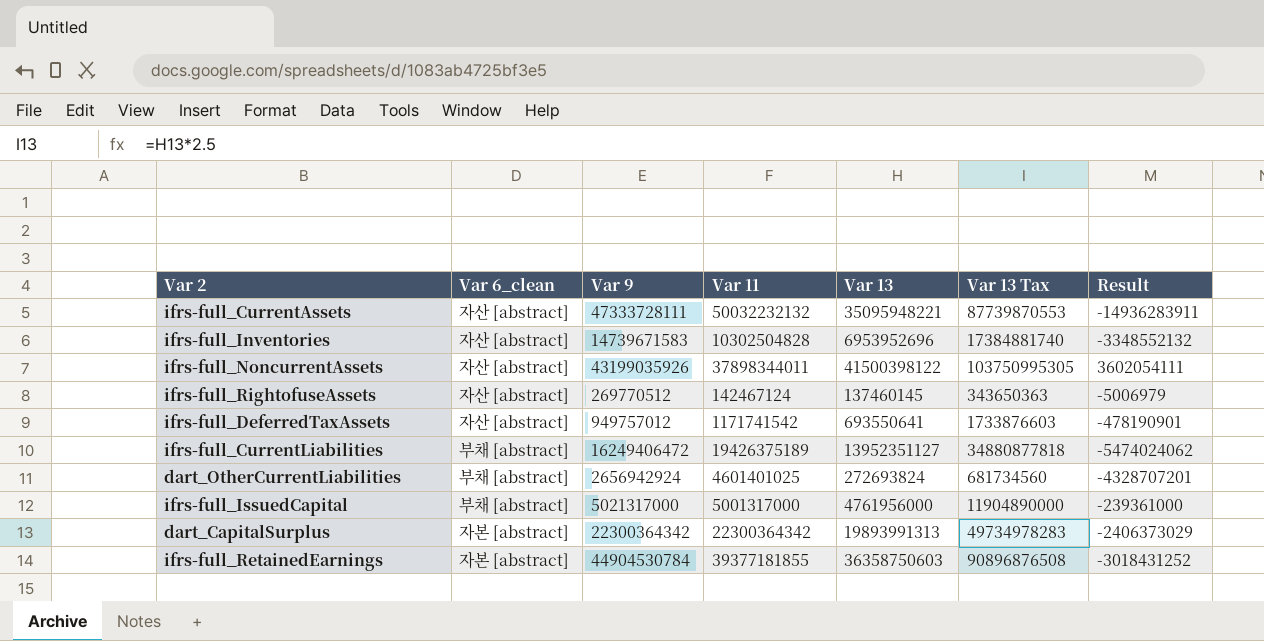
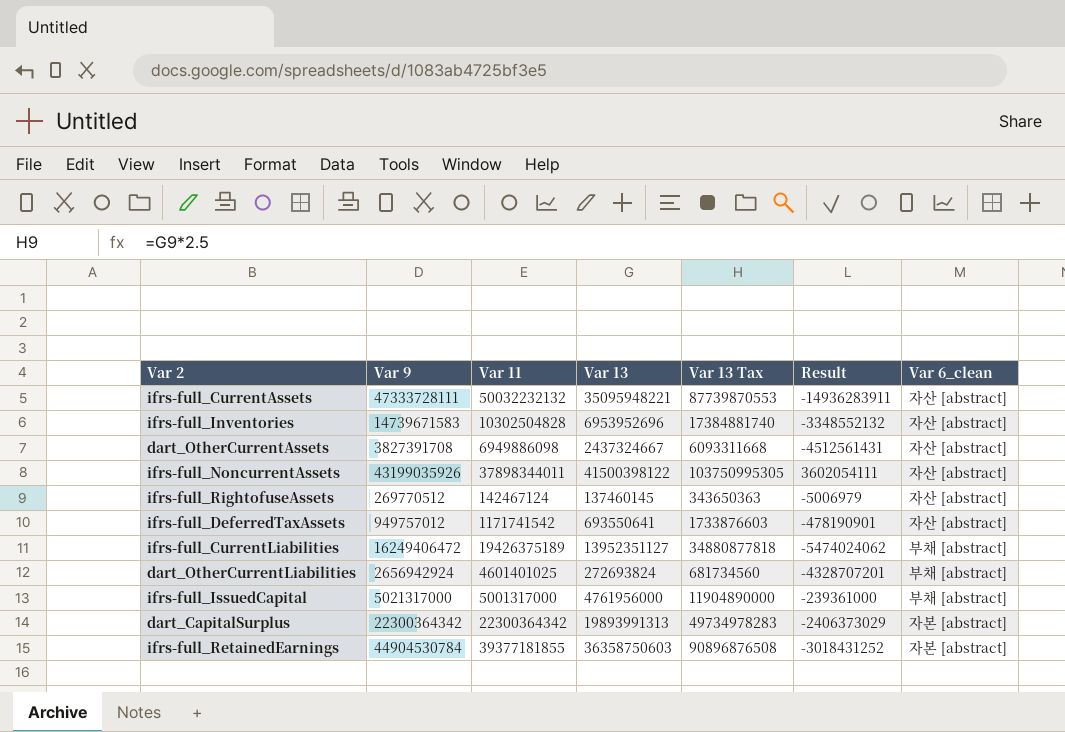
column Var 6_clean | position: 2 -> 7
row dart_OtherCurrentAssets: none -> 3827391708 | 6949886098 | 2437324667 | 6093311668 | -4512561431 | 자산 [abstract]

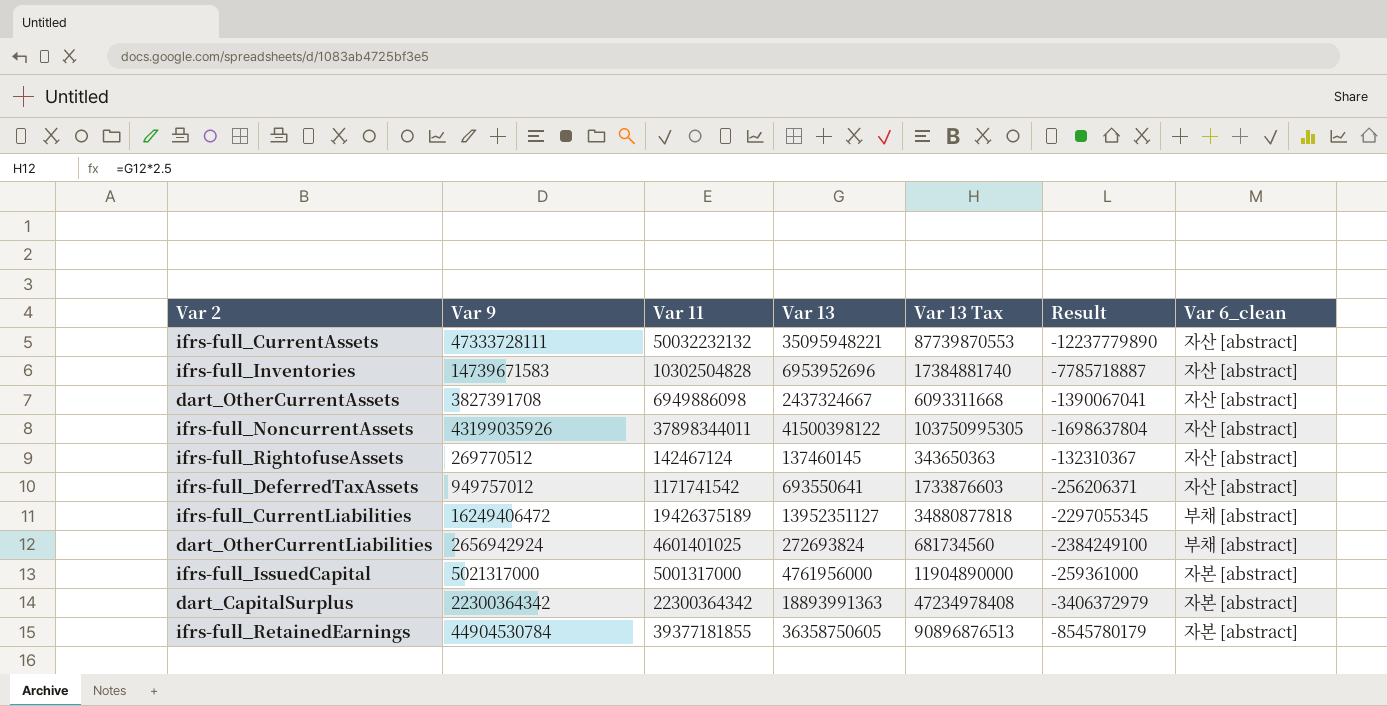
column Result | formula: [Var 13] - [Var 11] -> [Var 13] - [Var 9]
ifrs-full_IssuedCapital | Var 6_clean: 부채 [abstract] -> 자본 [abstract]
dart_CapitalSurplus | Var 13: 19893991313 -> 18893991363
dart_CapitalSurplus | Var 13 Tax: 49734978283 -> 47234978408
ifrs-full_RetainedEarnings | Var 13: 36358750603 -> 36358750605
ifrs-full_RetainedEarnings | Var 13 Tax: 90896876508 -> 90896876513

